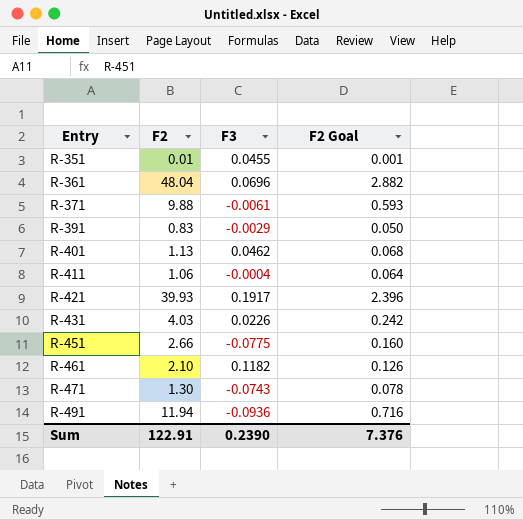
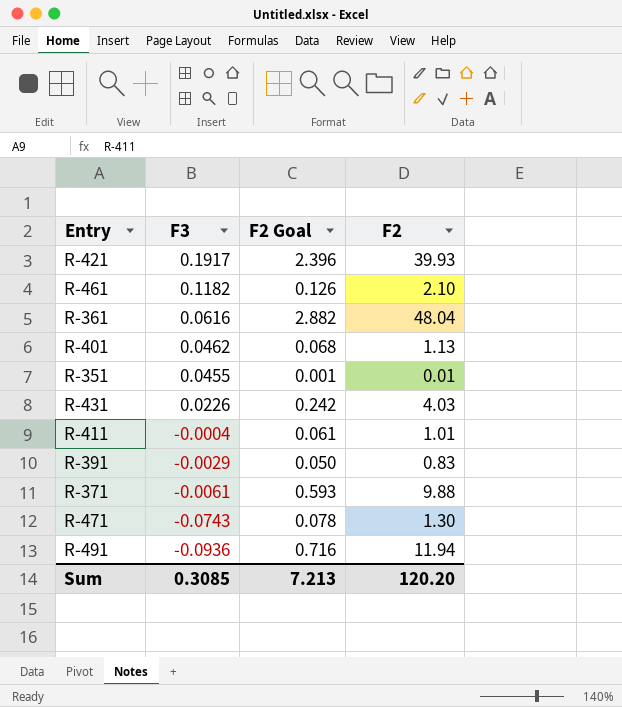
row order: Entry ascending -> F3 descending
column F2 | position: 2 -> 4
row R-451: 2.66 | -0.0775 | 0.160 -> none
R-361 | F3: 0.0696 -> 0.0616
R-411 | F2 Goal: 0.064 -> 0.061
R-411 | F2: 1.06 -> 1.01
Sum | F3: 0.2390 -> 0.3085
Sum | F2 Goal: 7.376 -> 7.213
Sum | F2: 122.91 -> 120.20

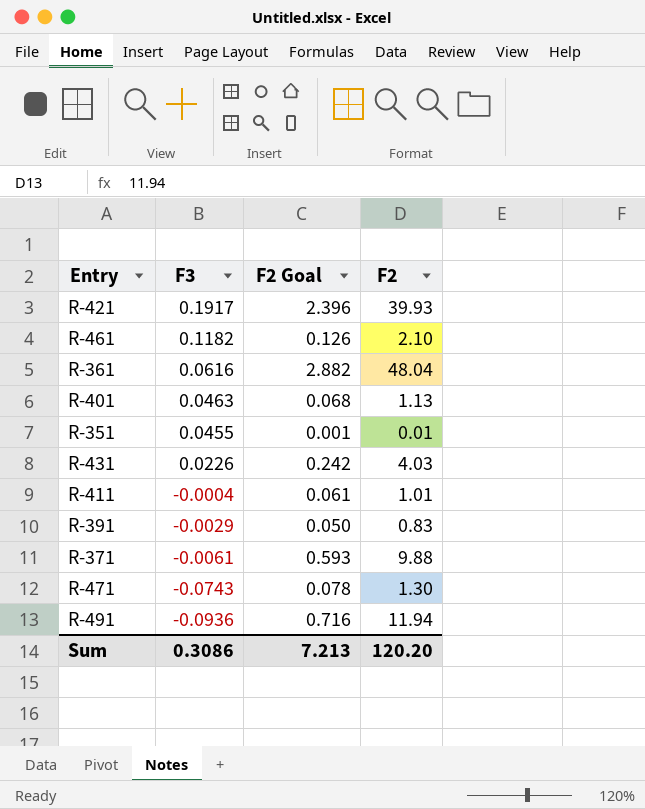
R-401 | F3: 0.0462 -> 0.0463
Sum | F3: 0.3085 -> 0.3086

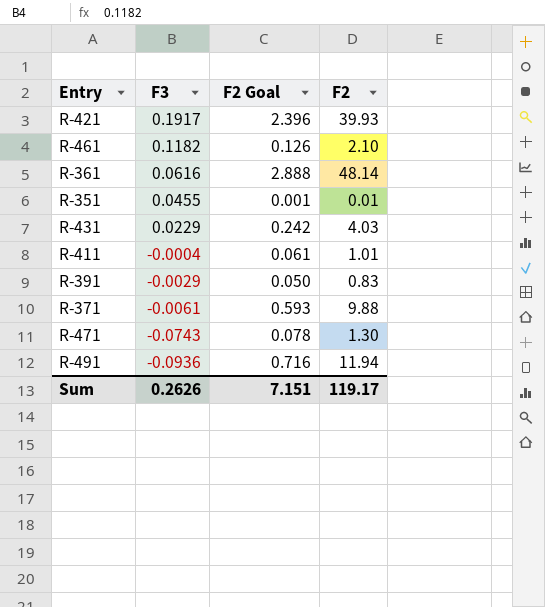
row R-401: 0.0463 | 0.068 | 1.13 -> none
R-361 | F2 Goal: 2.882 -> 2.888
R-361 | F2: 48.04 -> 48.14
R-431 | F3: 0.0226 -> 0.0229
Sum | F3: 0.3086 -> 0.2626
Sum | F2 Goal: 7.213 -> 7.151
Sum | F2: 120.20 -> 119.17

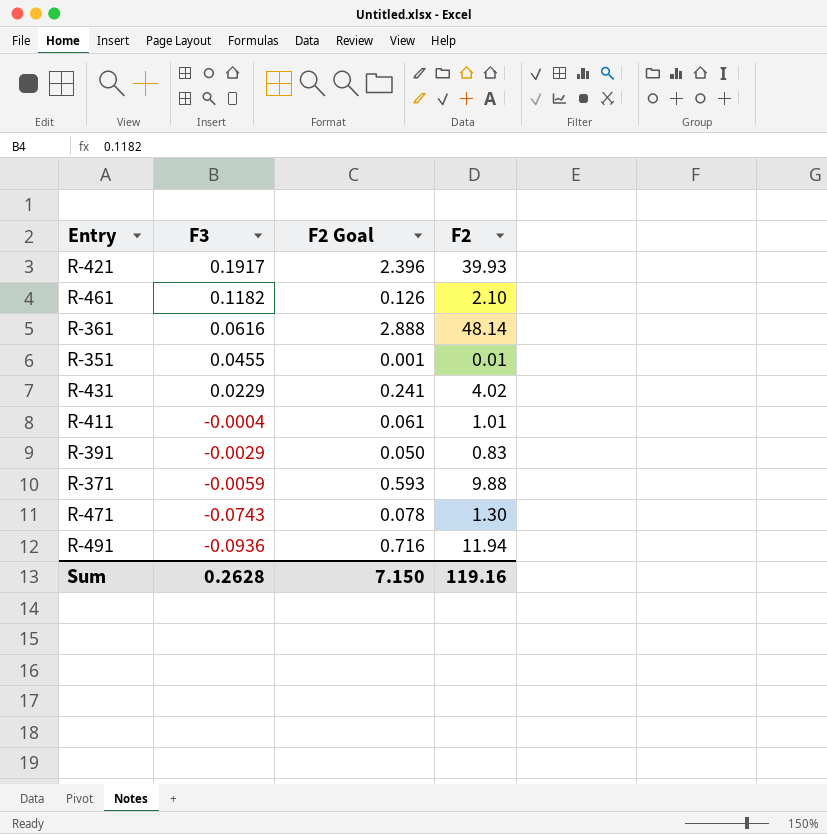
R-431 | F2 Goal: 0.242 -> 0.241
R-431 | F2: 4.03 -> 4.02
R-371 | F3: -0.0061 -> -0.0059
Sum | F3: 0.2626 -> 0.2628
Sum | F2 Goal: 7.151 -> 7.150
Sum | F2: 119.17 -> 119.16

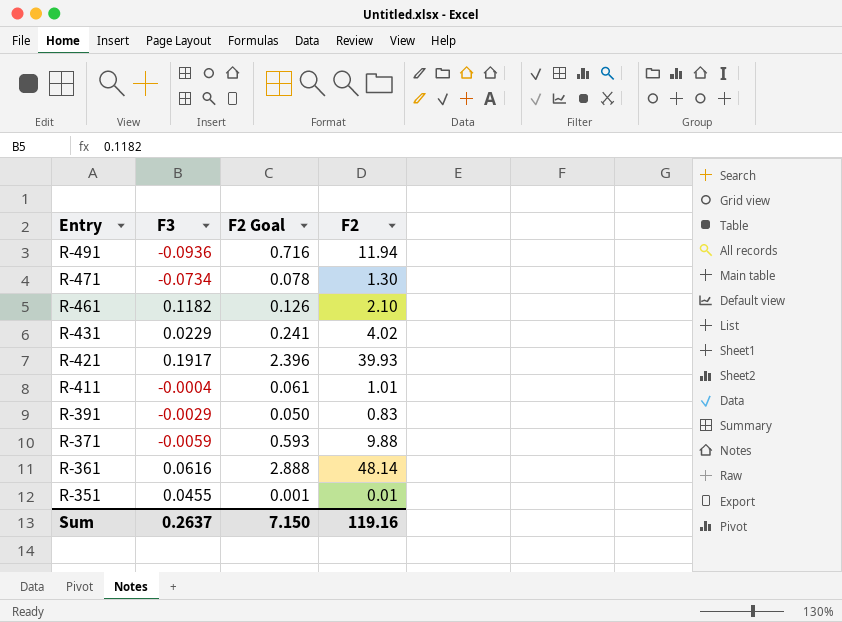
row order: F3 descending -> Entry descending
R-471 | F3: -0.0743 -> -0.0734
Sum | F3: 0.2628 -> 0.2637

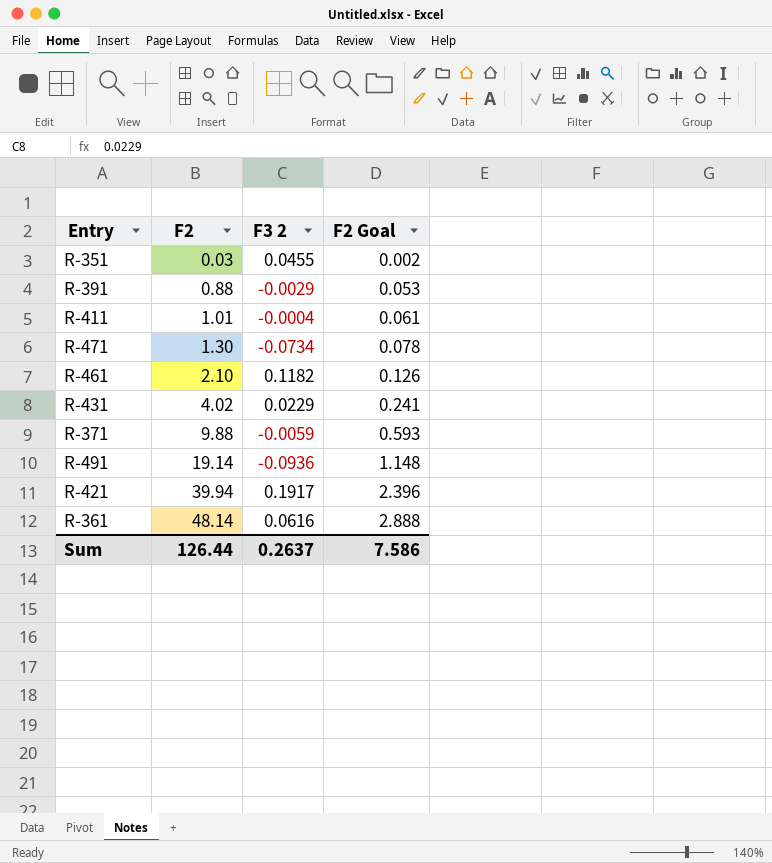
row order: Entry descending -> F2 ascending
column F2 | position: 4 -> 2
column name: F3 -> F3 2
R-351 | F2: 0.01 -> 0.03
R-351 | F2 Goal: 0.001 -> 0.002
R-391 | F2: 0.83 -> 0.88
R-391 | F2 Goal: 0.050 -> 0.053
R-491 | F2: 11.94 -> 19.14
R-491 | F2 Goal: 0.716 -> 1.148
R-421 | F2: 39.93 -> 39.94
Sum | F2: 119.16 -> 126.44
Sum | F2 Goal: 7.150 -> 7.586

